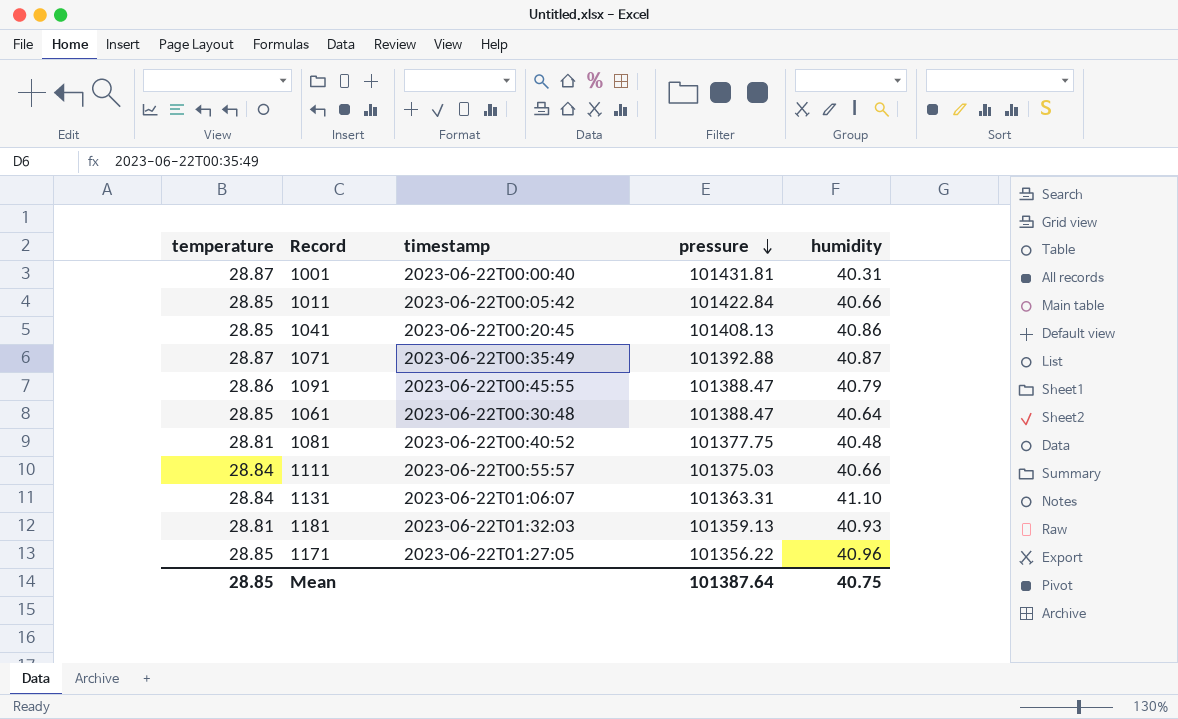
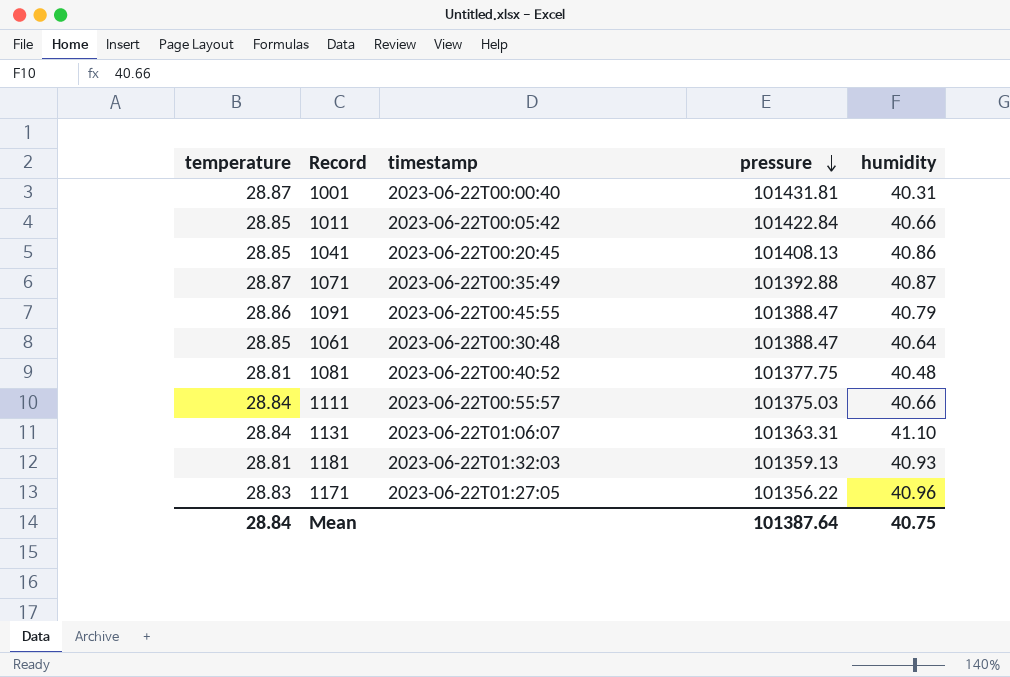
1171 | temperature: 28.85 -> 28.83
Mean | temperature: 28.85 -> 28.84

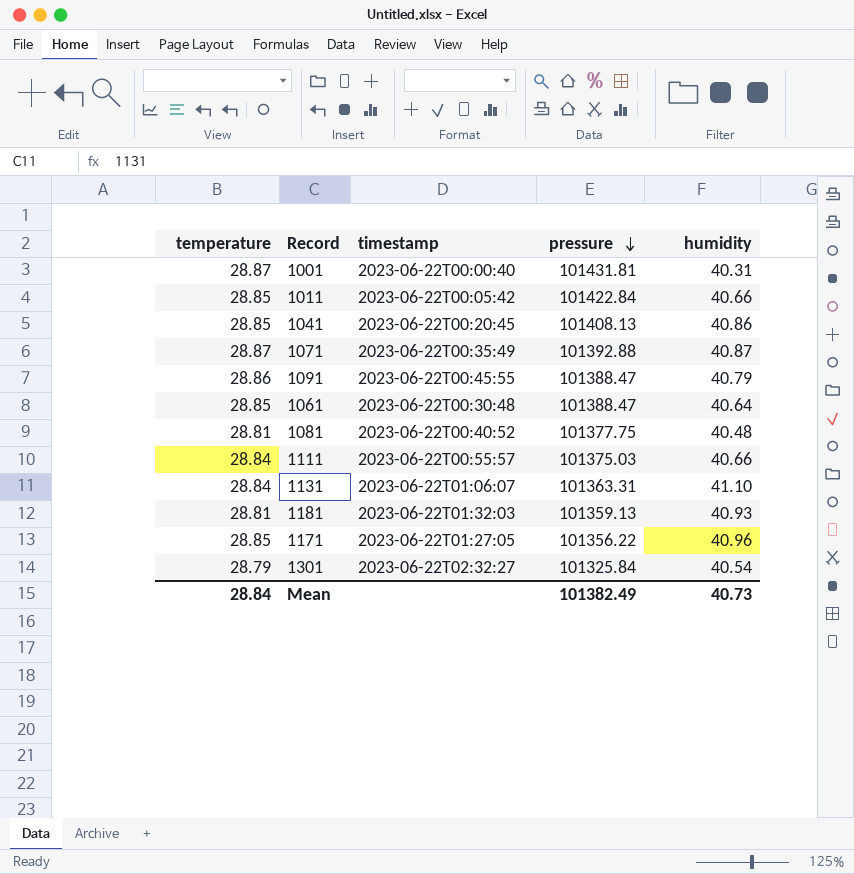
1171 | temperature: 28.83 -> 28.85
row 1301: none -> 28.79 | 2023-06-22T02:32:27 | 101325.84 | 40.54
Mean | pressure: 101387.64 -> 101382.49
Mean | humidity: 40.75 -> 40.73

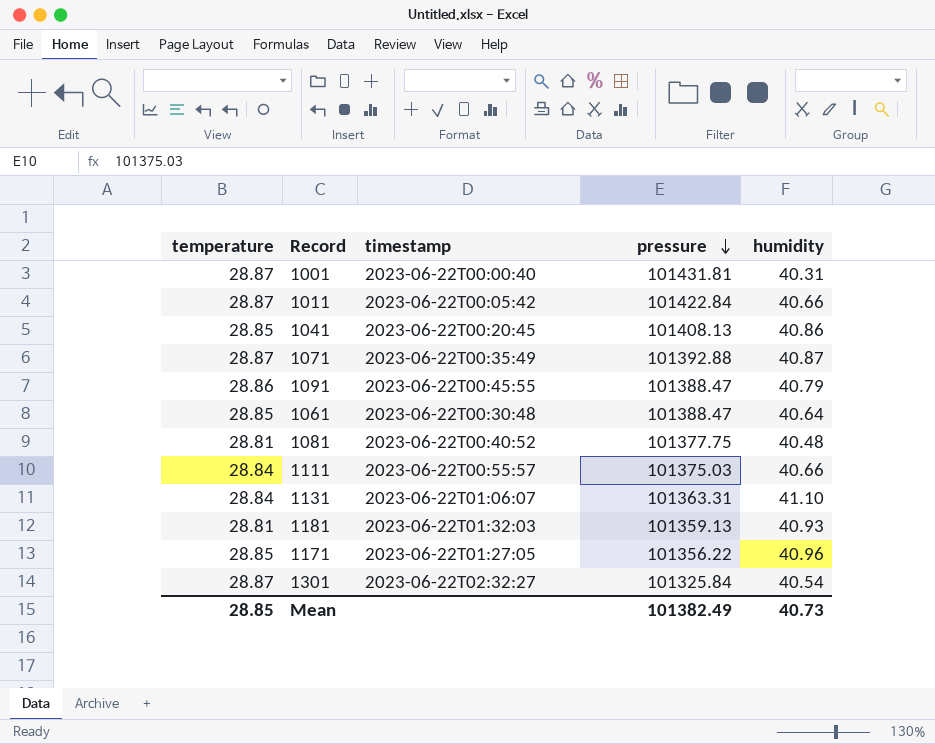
1011 | temperature: 28.85 -> 28.87
1301 | temperature: 28.79 -> 28.87
Mean | temperature: 28.84 -> 28.85

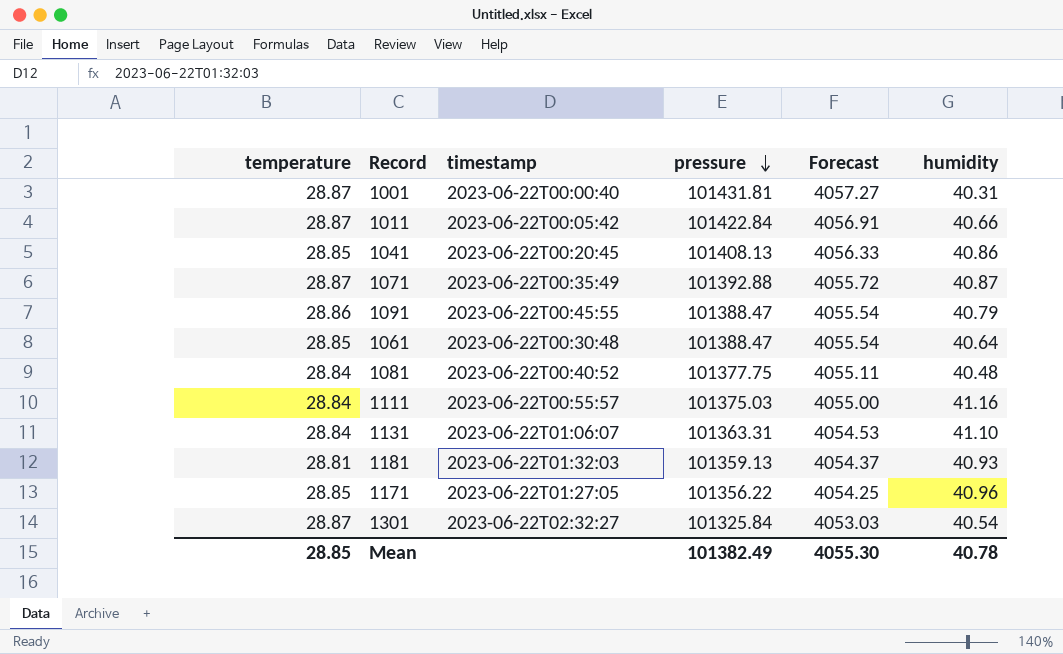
column Forecast | formula: none -> [pressure] * 0.04
1081 | temperature: 28.81 -> 28.84
1111 | humidity: 40.66 -> 41.16
Mean | humidity: 40.73 -> 40.78

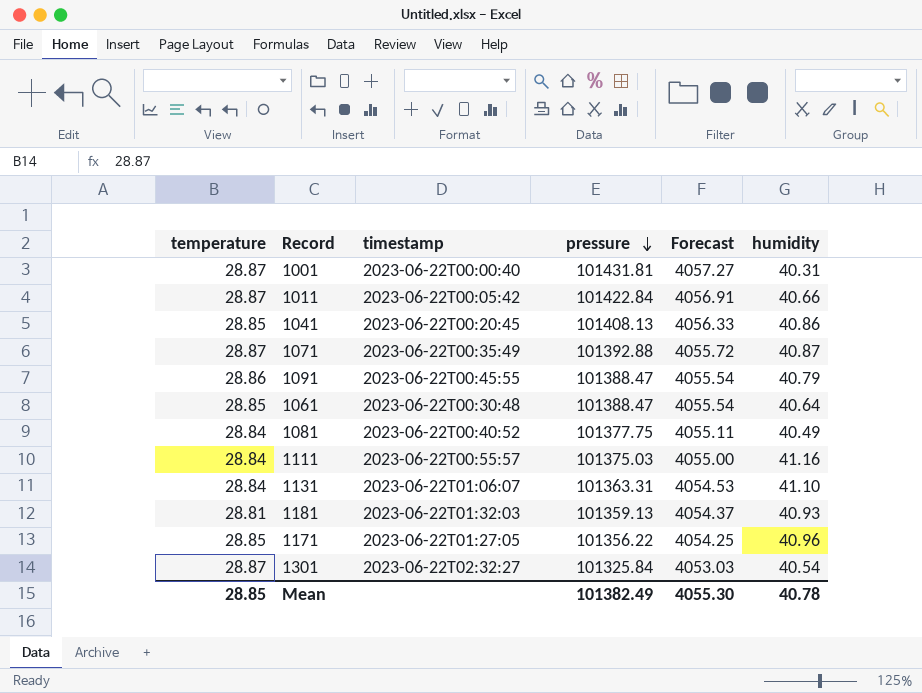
1081 | humidity: 40.48 -> 40.49

